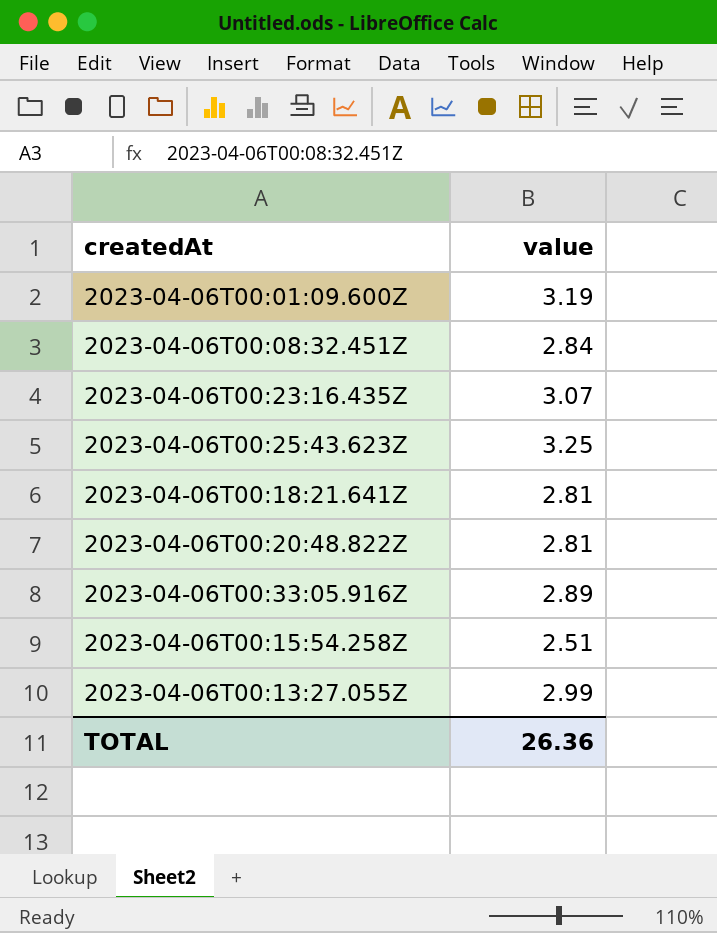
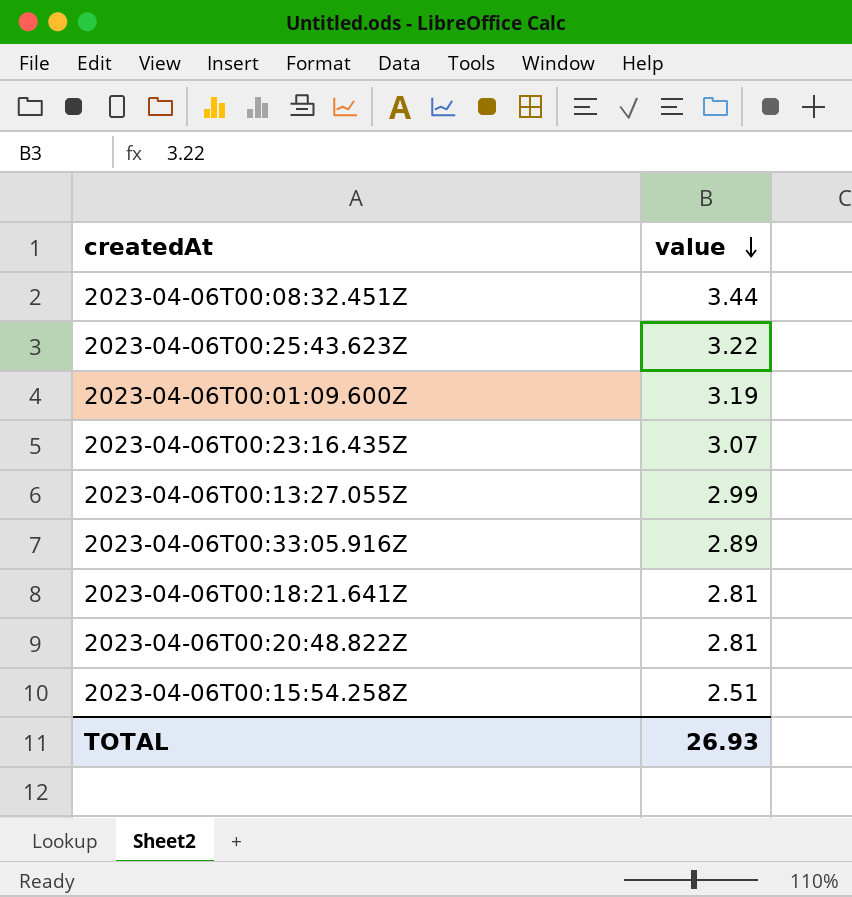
row order: none -> value descending
2023-04-06T00:08:32.451Z | value: 2.84 -> 3.44
2023-04-06T00:25:43.623Z | value: 3.25 -> 3.22
TOTAL | value: 26.36 -> 26.93

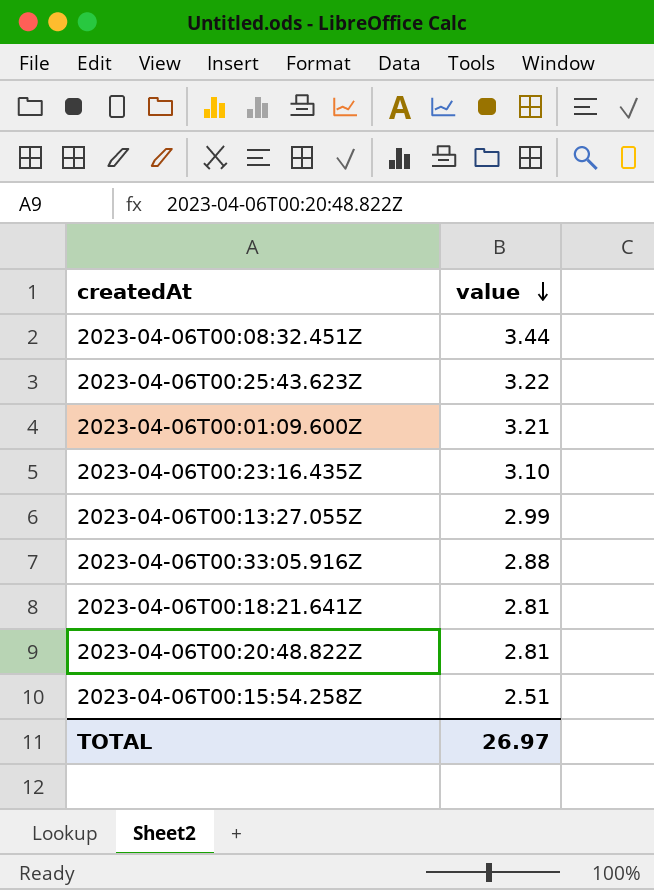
2023-04-06T00:01:09.600Z | value: 3.19 -> 3.21
2023-04-06T00:23:16.435Z | value: 3.07 -> 3.10
2023-04-06T00:33:05.916Z | value: 2.89 -> 2.88
TOTAL | value: 26.93 -> 26.97

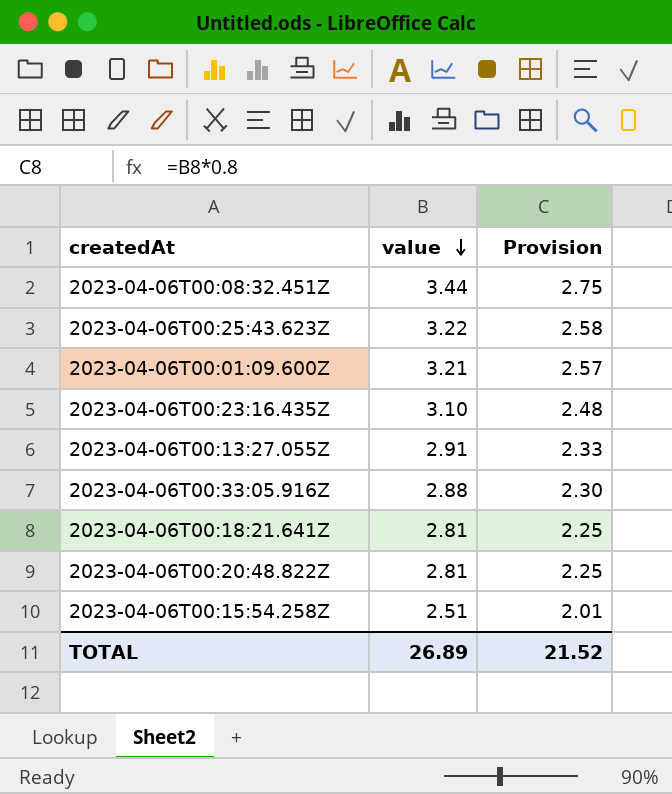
column Provision | formula: none -> [value] * 0.8
2023-04-06T00:13:27.055Z | value: 2.99 -> 2.91
TOTAL | value: 26.97 -> 26.89

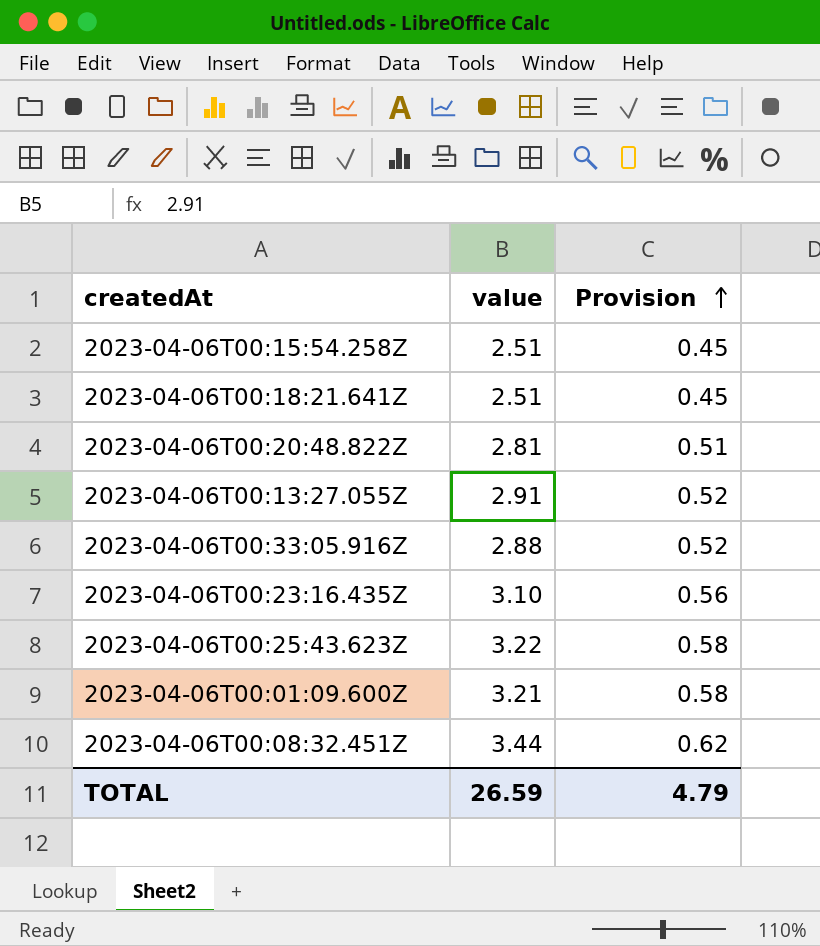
row order: value descending -> Provision ascending
column Provision | formula: [value] * 0.8 -> [value] * 0.18
2023-04-06T00:18:21.641Z | value: 2.81 -> 2.51
TOTAL | value: 26.89 -> 26.59
TOTAL | Provision: 21.52 -> 4.79

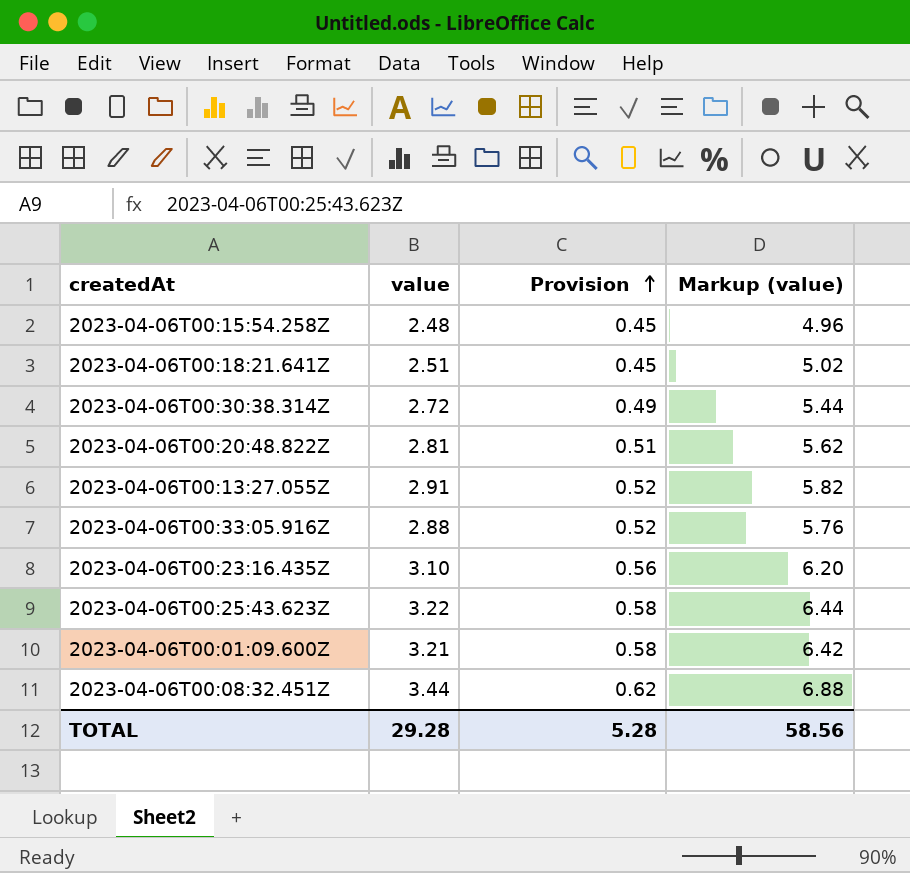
column Markup (value) | formula: none -> [value] * 2
2023-04-06T00:15:54.258Z | value: 2.51 -> 2.48
row 2023-04-06T00:30:38.314Z: none -> 2.72 | 0.49 | 5.44
TOTAL | value: 26.59 -> 29.28
TOTAL | Provision: 4.79 -> 5.28

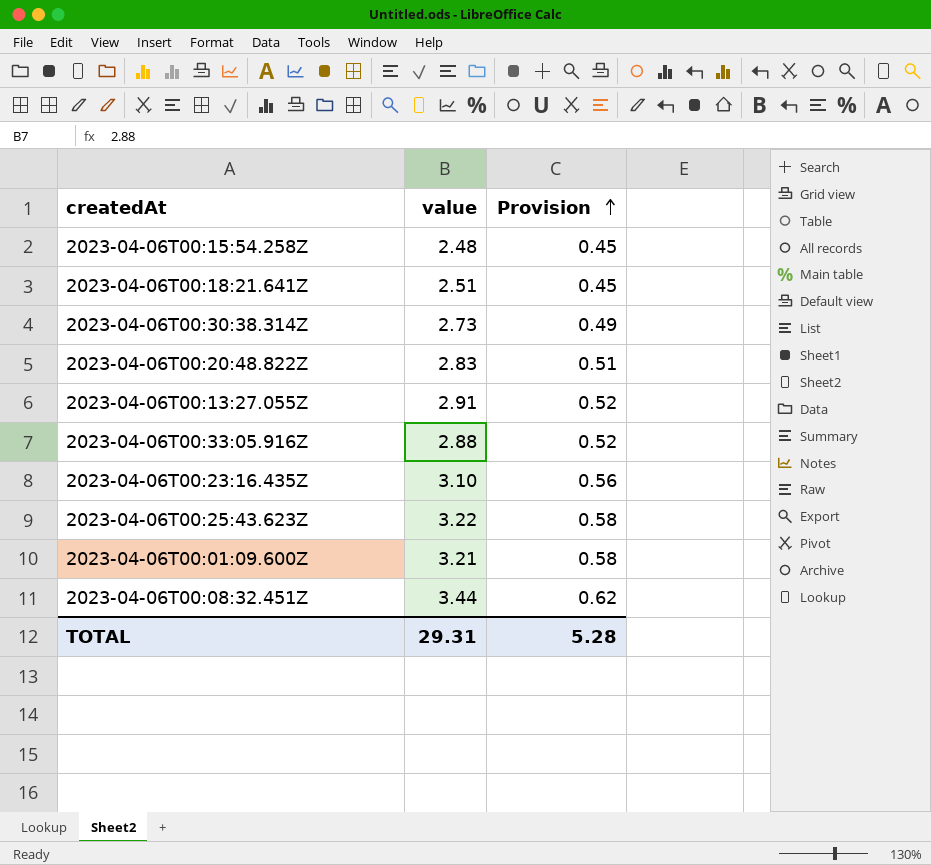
column Markup (value) | formula: [value] * 2 -> none
2023-04-06T00:30:38.314Z | value: 2.72 -> 2.73
2023-04-06T00:20:48.822Z | value: 2.81 -> 2.83
TOTAL | value: 29.28 -> 29.31

